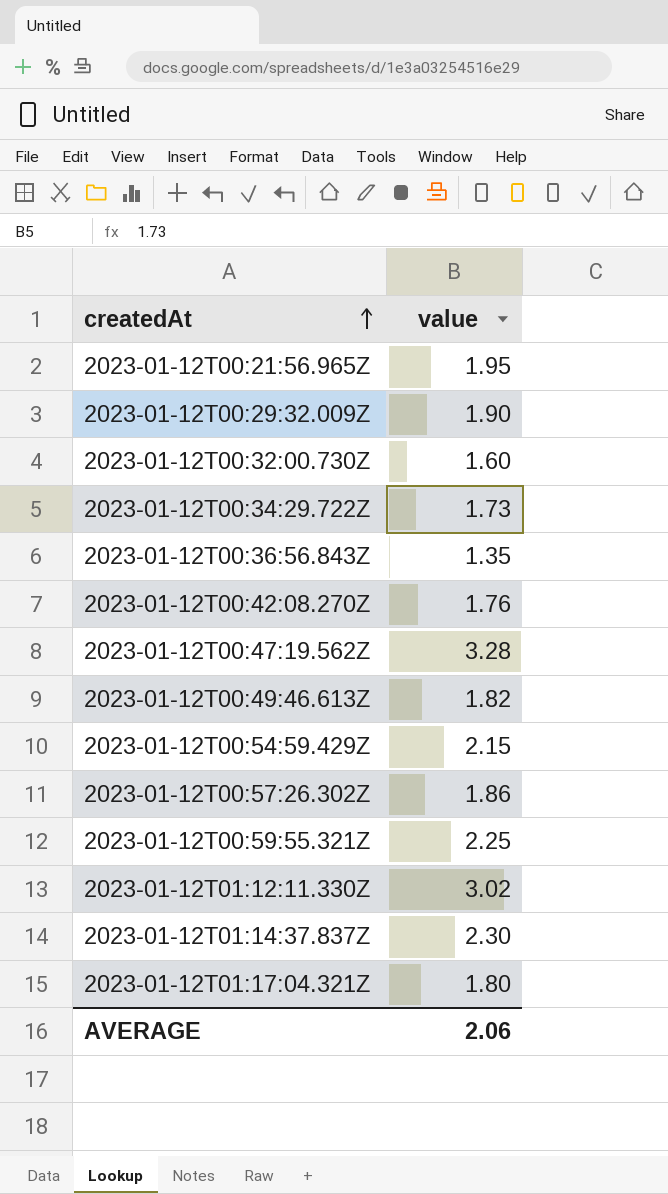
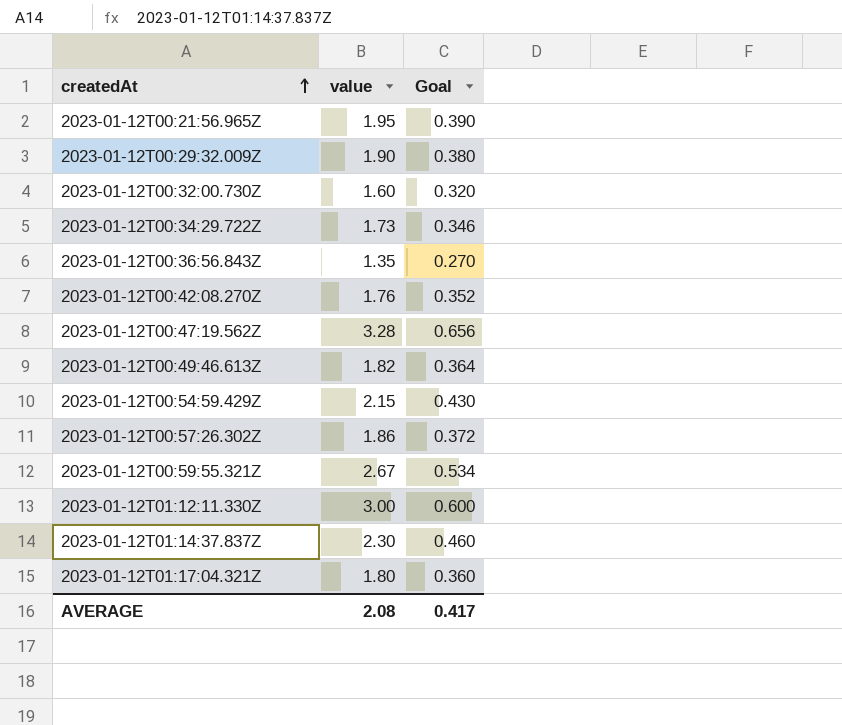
column Goal | formula: none -> [value] * 0.2
2023-01-12T00:59:55.321Z | value: 2.25 -> 2.67
2023-01-12T01:12:11.330Z | value: 3.02 -> 3.00
AVERAGE | value: 2.06 -> 2.08

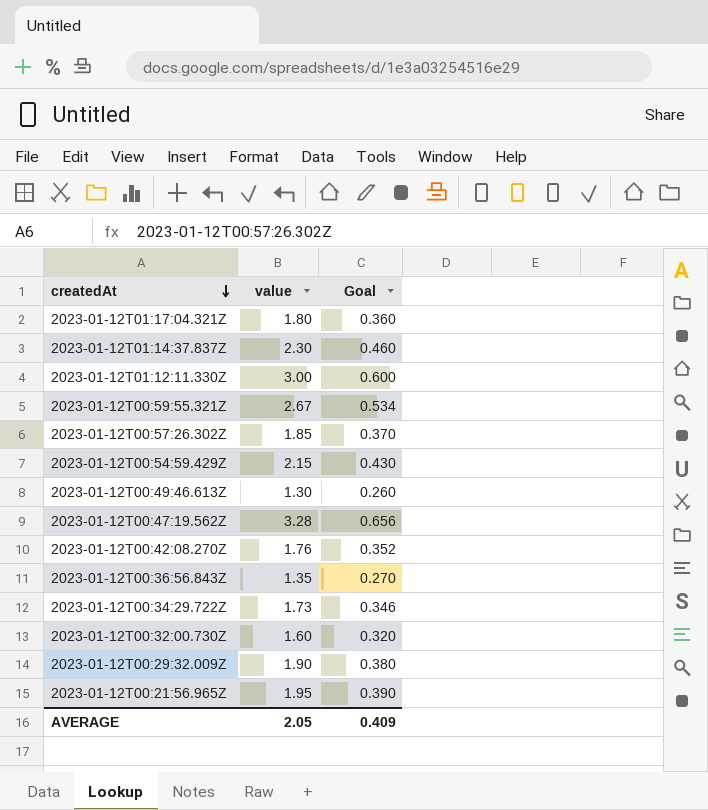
row order: createdAt ascending -> createdAt descending
2023-01-12T00:57:26.302Z | value: 1.86 -> 1.85
2023-01-12T00:57:26.302Z | Goal: 0.372 -> 0.370
2023-01-12T00:49:46.613Z | value: 1.82 -> 1.30
2023-01-12T00:49:46.613Z | Goal: 0.364 -> 0.260
AVERAGE | value: 2.08 -> 2.05
AVERAGE | Goal: 0.417 -> 0.409

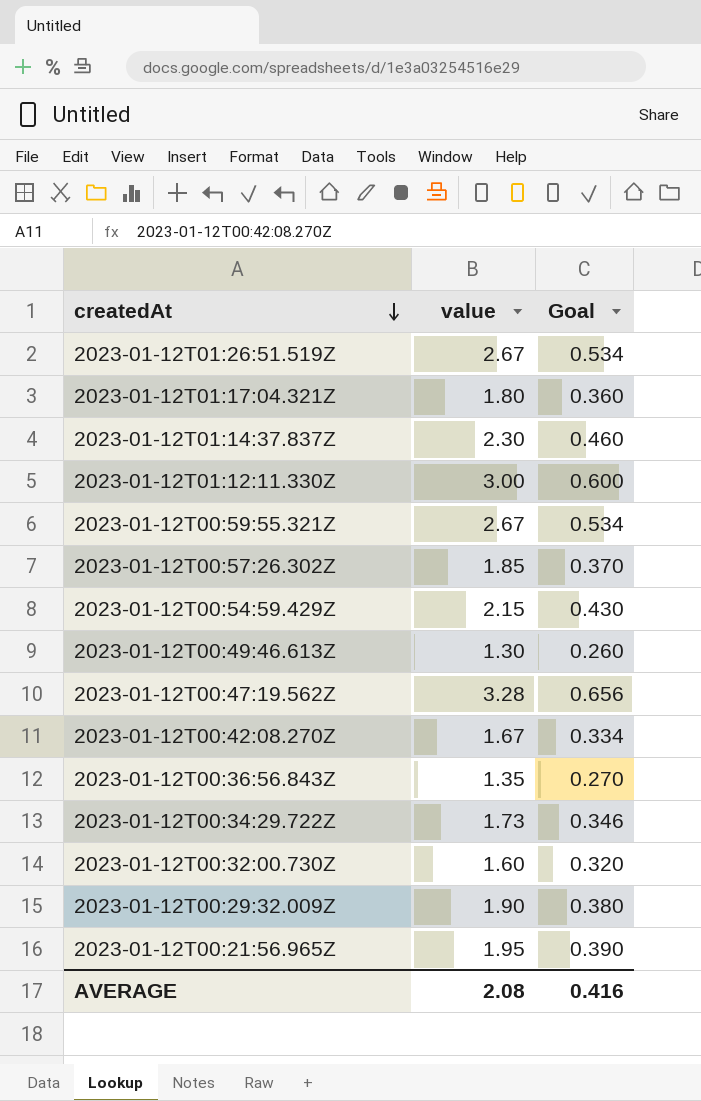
row 2023-01-12T01:26:51.519Z: none -> 2.67 | 0.534
2023-01-12T00:42:08.270Z | value: 1.76 -> 1.67
2023-01-12T00:42:08.270Z | Goal: 0.352 -> 0.334
AVERAGE | value: 2.05 -> 2.08
AVERAGE | Goal: 0.409 -> 0.416

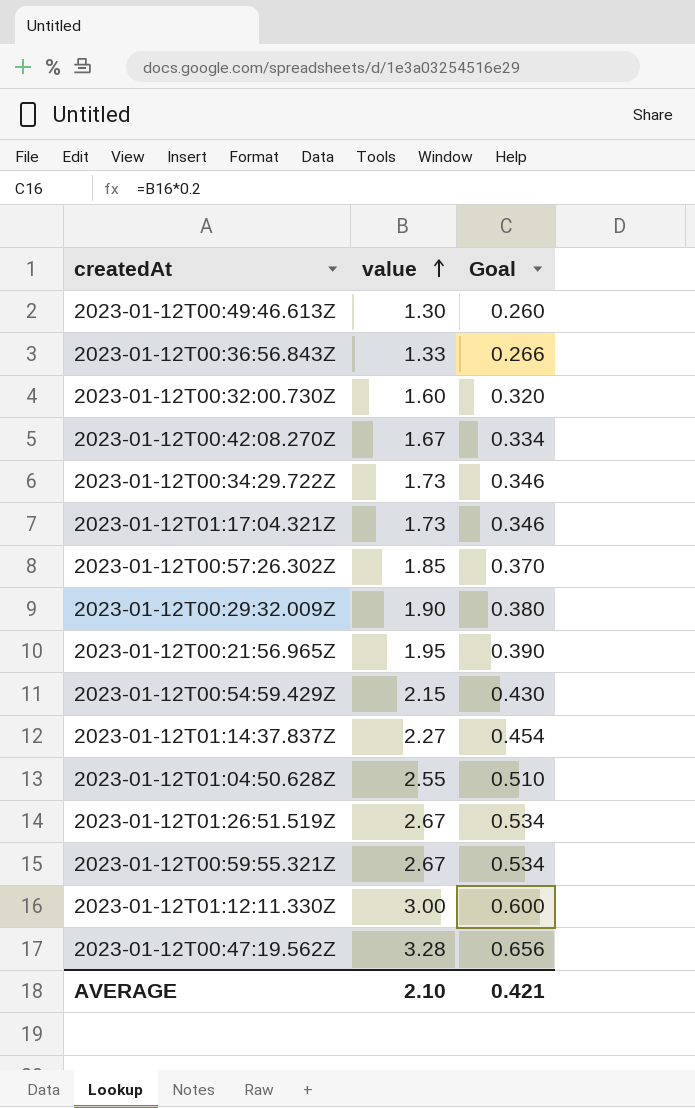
row order: createdAt descending -> value ascending
2023-01-12T00:36:56.843Z | value: 1.35 -> 1.33
2023-01-12T00:36:56.843Z | Goal: 0.270 -> 0.266
2023-01-12T01:17:04.321Z | value: 1.80 -> 1.73
2023-01-12T01:17:04.321Z | Goal: 0.360 -> 0.346
2023-01-12T01:14:37.837Z | value: 2.30 -> 2.27
2023-01-12T01:14:37.837Z | Goal: 0.460 -> 0.454
row 2023-01-12T01:04:50.628Z: none -> 2.55 | 0.510
AVERAGE | value: 2.08 -> 2.10
AVERAGE | Goal: 0.416 -> 0.421

